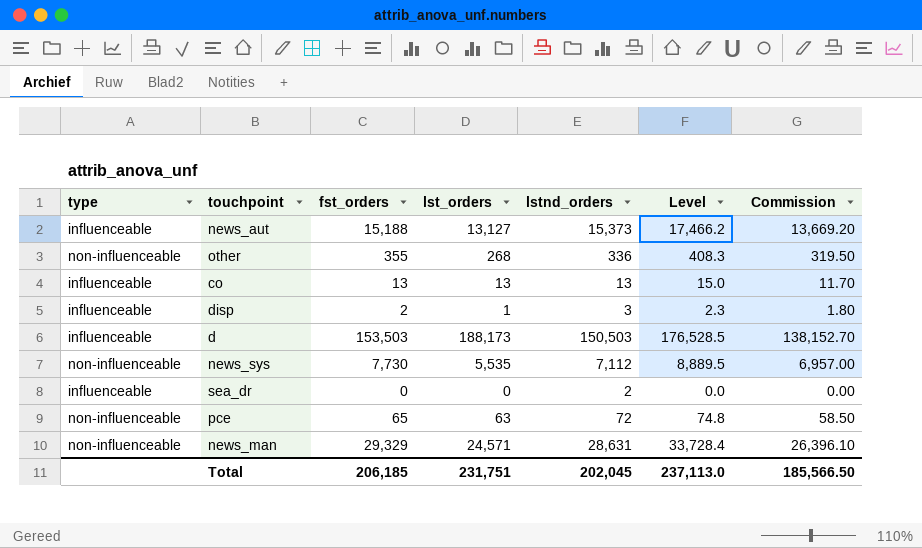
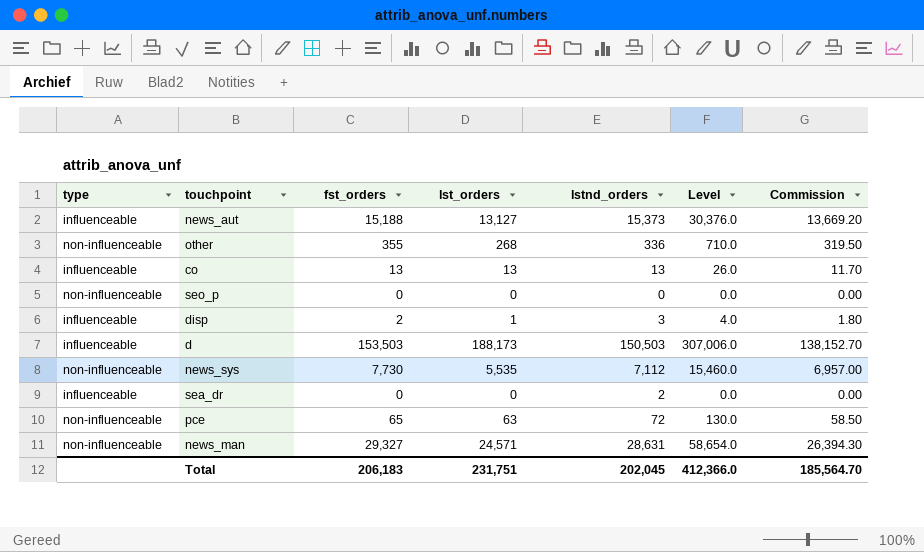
column Level | formula: [fst_orders] * 1.15 -> [fst_orders] * 2
row seo_p: none -> non-influenceable | 0 | 0 | 0 | 0.0 | 0.00
news_man | fst_orders: 29,329 -> 29,327
news_man | Commission: 26,396.10 -> 26,394.30
Total | fst_orders: 206,185 -> 206,183
Total | Level: 237,113.0 -> 412,366.0
Total | Commission: 185,566.50 -> 185,564.70

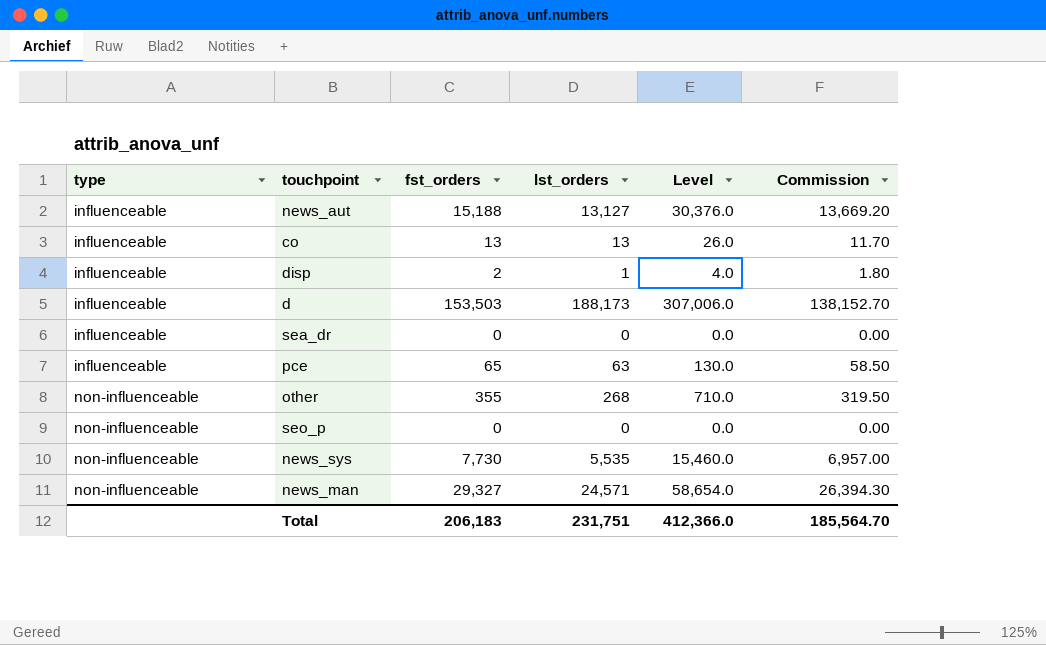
row order: none -> type ascending
column lstnd_orders | position: 5 -> none
pce | type: non-influenceable -> influenceable

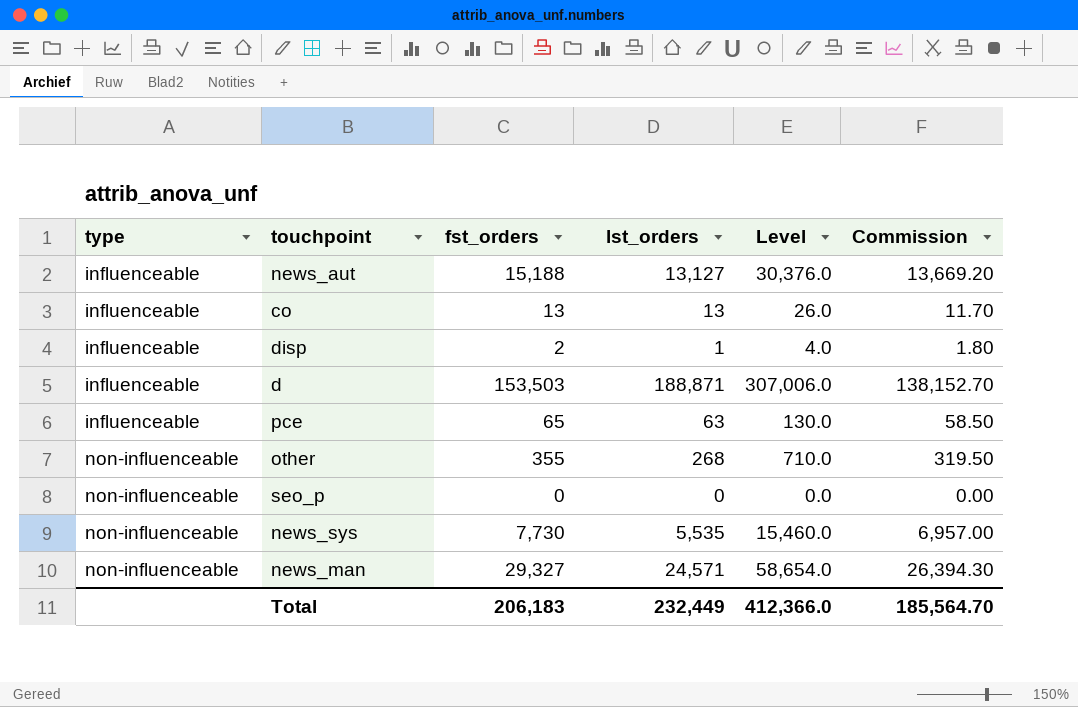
row sea_dr: influenceable | 0 | 0 | 0.0 | 0.00 -> none
d | lst_orders: 188,173 -> 188,871
Total | lst_orders: 231,751 -> 232,449

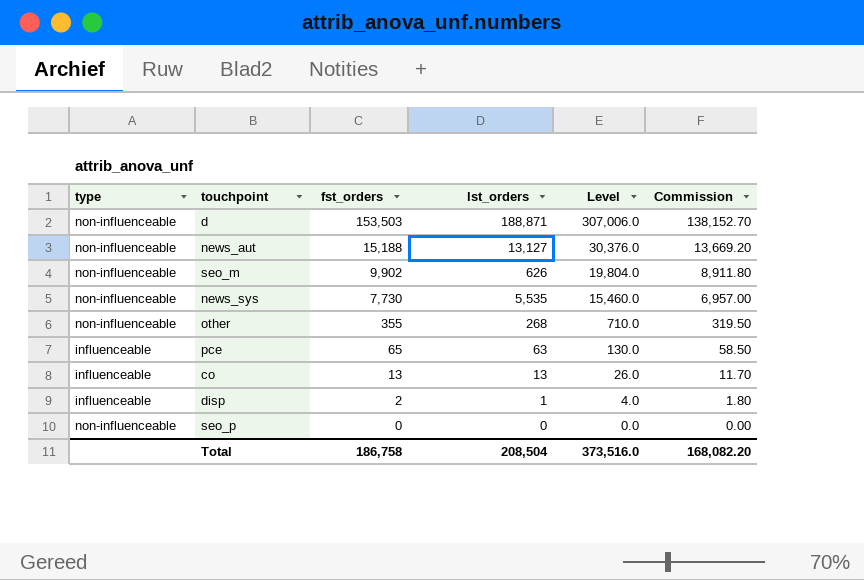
row order: type ascending -> fst_orders descending
row news_man: non-influenceable | 29,327 | 24,571 | 58,654.0 | 26,394.30 -> none
d | type: influenceable -> non-influenceable
news_aut | type: influenceable -> non-influenceable
row seo_m: none -> non-influenceable | 9,902 | 626 | 19,804.0 | 8,911.80
Total | fst_orders: 206,183 -> 186,758
Total | lst_orders: 232,449 -> 208,504
Total | Level: 412,366.0 -> 373,516.0
Total | Commission: 185,564.70 -> 168,082.20

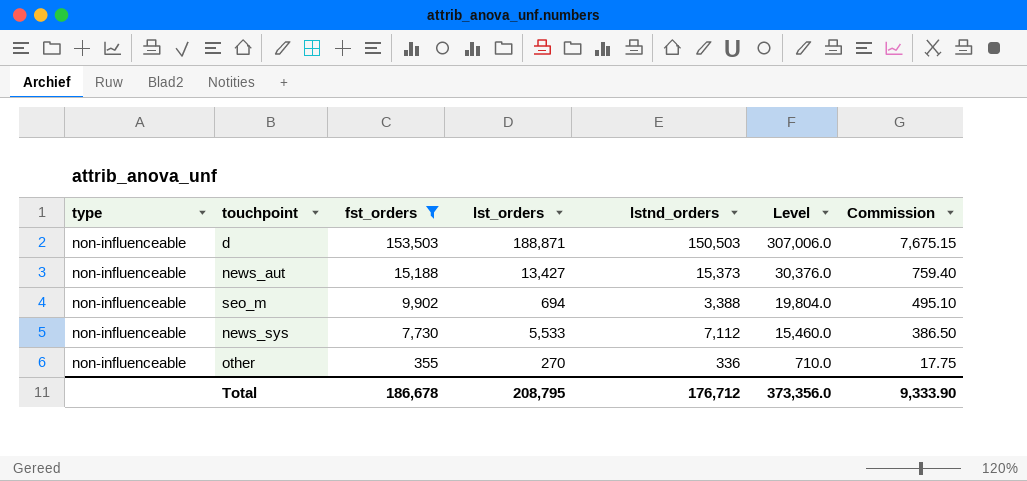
filter: none -> fst_orders >= 355
column lstnd_orders | position: none -> 5
column Commission | formula: [fst_orders] * 0.9 -> [fst_orders] * 0.05
news_aut | lst_orders: 13,127 -> 13,427
seo_m | lst_orders: 626 -> 694
news_sys | lst_orders: 5,535 -> 5,533
other | lst_orders: 268 -> 270
Total | fst_orders: 186,758 -> 186,678
Total | lst_orders: 208,504 -> 208,795
Total | Level: 373,516.0 -> 373,356.0
Total | Commission: 168,082.20 -> 9,333.90

